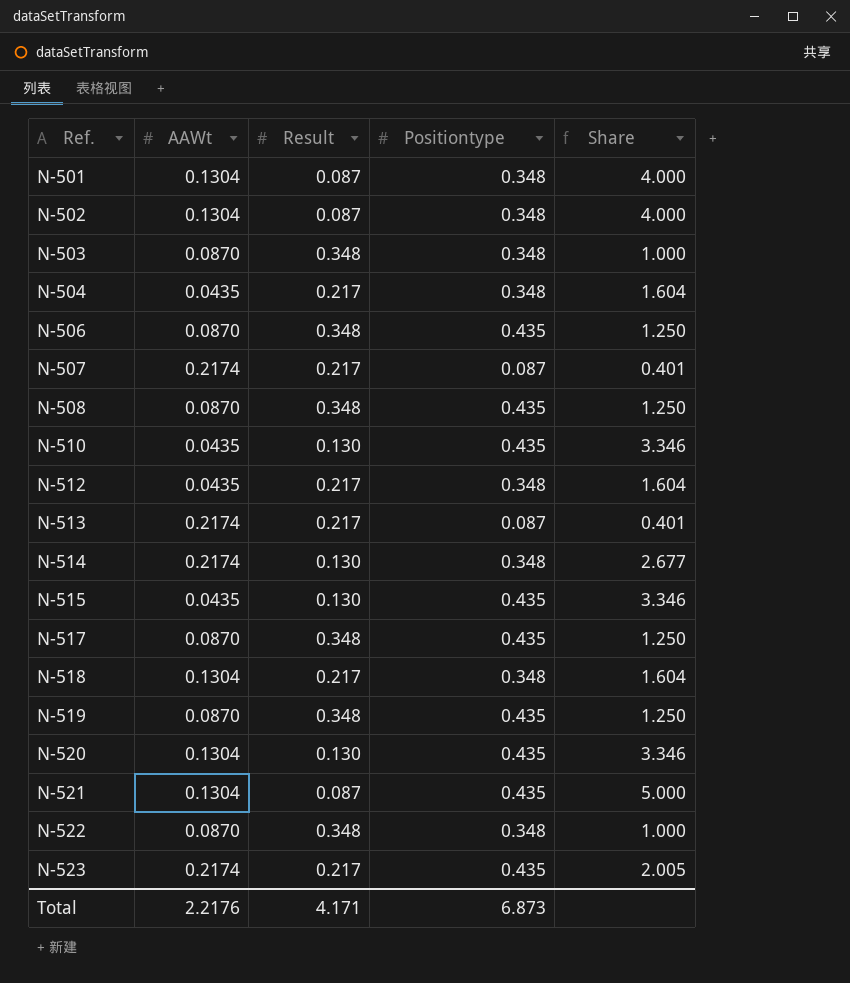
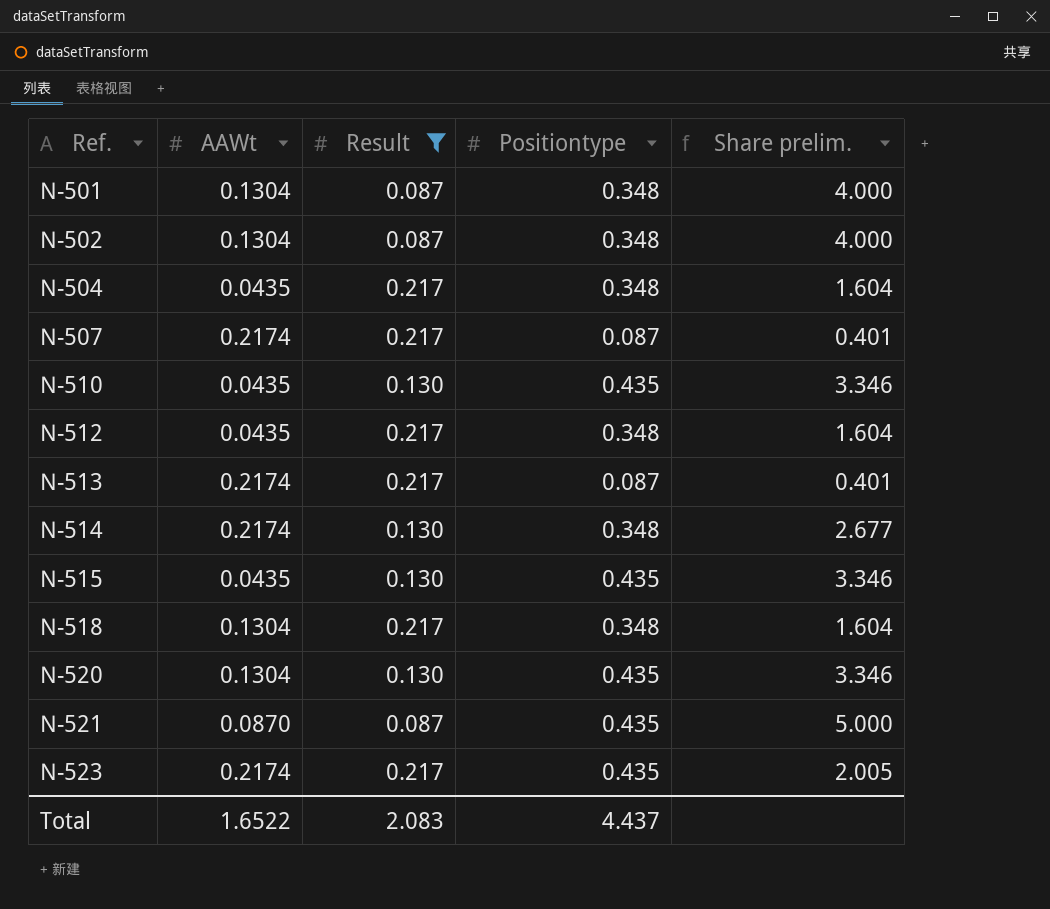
filter: none -> Result != 0.348
column name: Share -> Share prelim.
N-521 | AAWt: 0.1304 -> 0.0870
Total | AAWt: 2.2176 -> 1.6522
Total | Result: 4.171 -> 2.083
Total | Positiontype: 6.873 -> 4.437

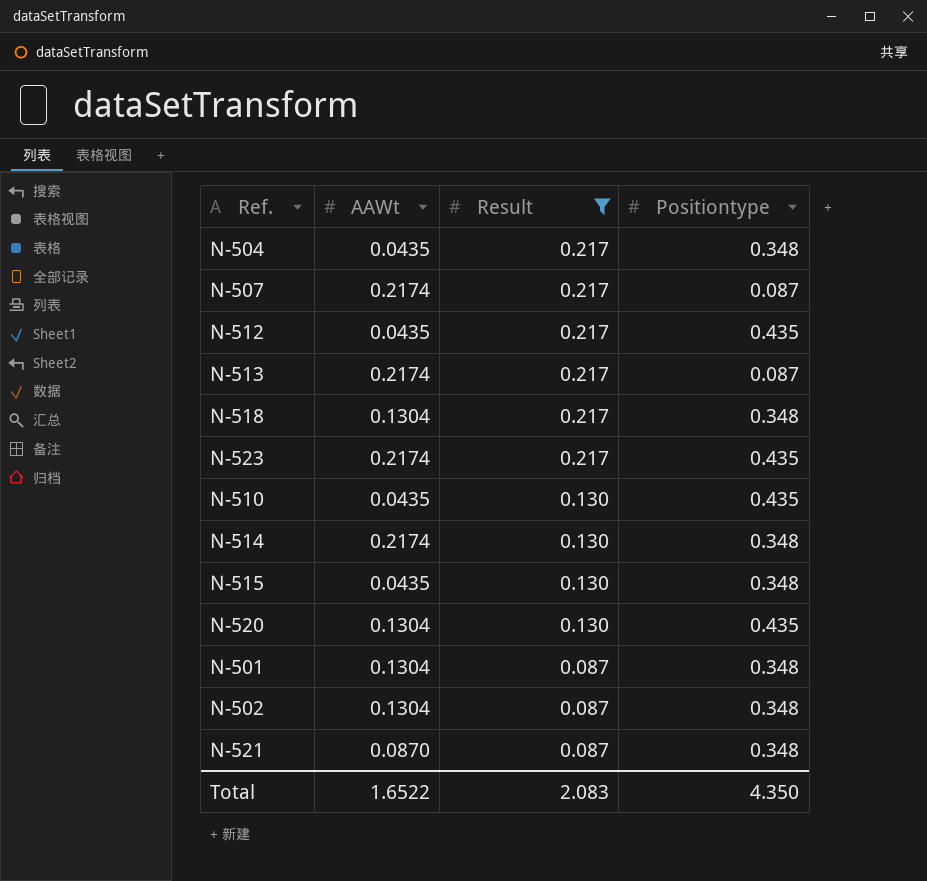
row order: Ref. ascending -> Result descending
column Share prelim. | formula: [Positiontype] / [Result] -> none
N-512 | Positiontype: 0.348 -> 0.435
N-515 | Positiontype: 0.435 -> 0.348
N-521 | Positiontype: 0.435 -> 0.348
Total | Positiontype: 4.437 -> 4.350

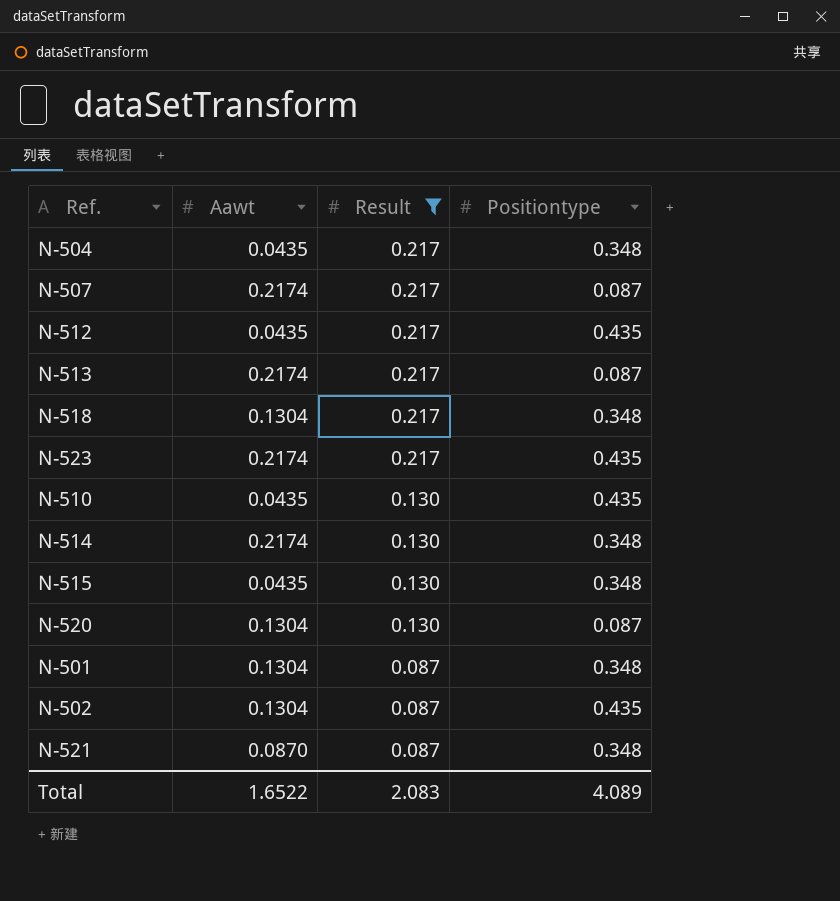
column name: AAWt -> Aawt
N-520 | Positiontype: 0.435 -> 0.087
N-502 | Positiontype: 0.348 -> 0.435
Total | Positiontype: 4.350 -> 4.089

